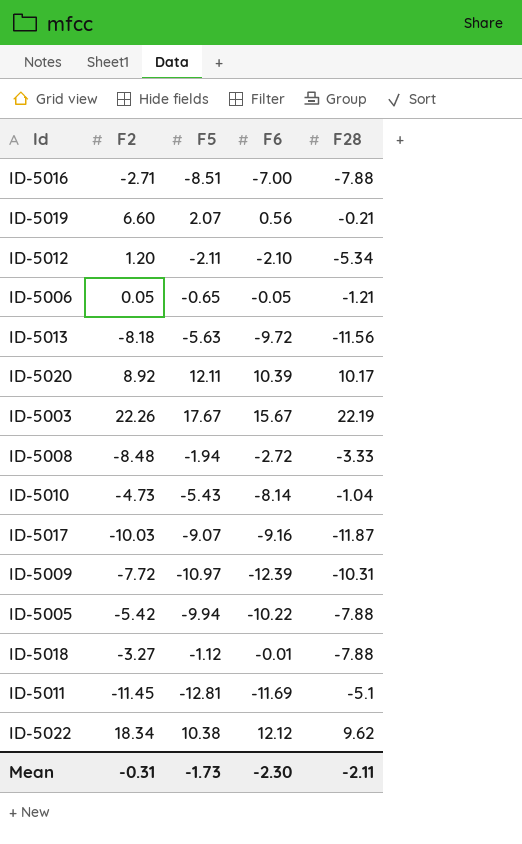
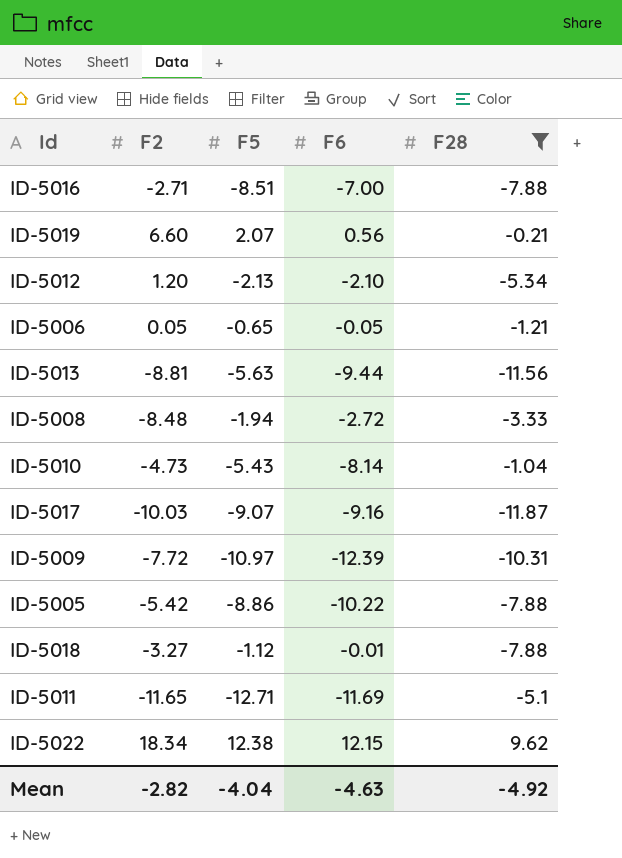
filter: none -> F28 <= 9.62
ID-5012 | F5: -2.11 -> -2.13
ID-5013 | F2: -8.18 -> -8.81
ID-5013 | F6: -9.72 -> -9.44
ID-5005 | F5: -9.94 -> -8.86
ID-5011 | F2: -11.45 -> -11.65
ID-5011 | F5: -12.81 -> -12.71
ID-5022 | F5: 10.38 -> 12.38
ID-5022 | F6: 12.12 -> 12.15
Mean | F2: -0.31 -> -2.82
Mean | F5: -1.73 -> -4.04
Mean | F6: -2.30 -> -4.63
Mean | F28: -2.11 -> -4.92

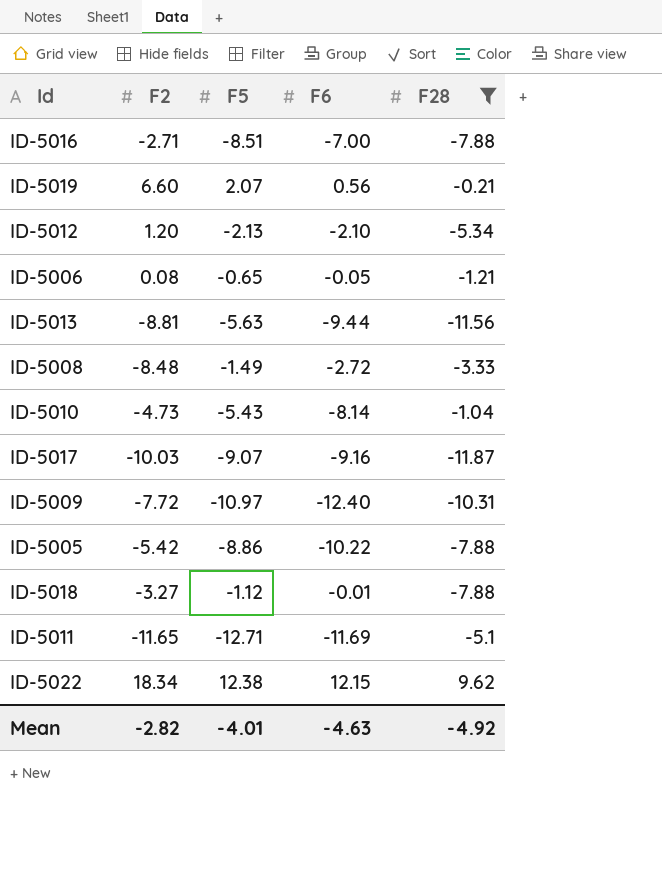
ID-5006 | F2: 0.05 -> 0.08
ID-5008 | F5: -1.94 -> -1.49
ID-5009 | F6: -12.39 -> -12.40
Mean | F5: -4.04 -> -4.01

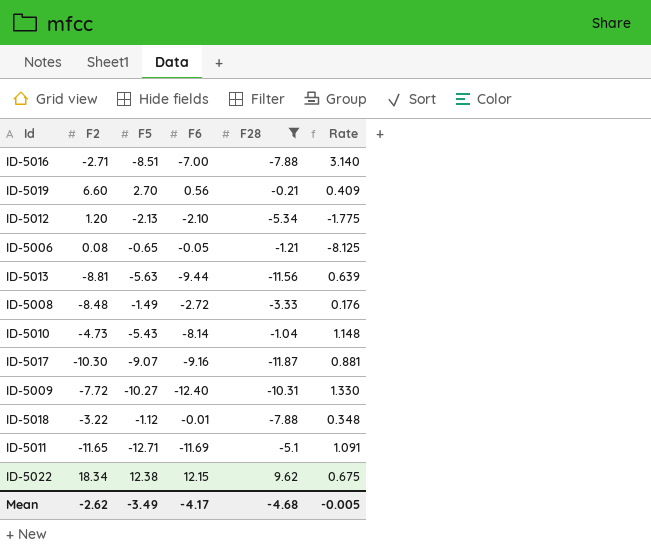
column Rate | formula: none -> [F5] / [F2]
row ID-5005: -5.42 | -8.86 | -10.22 | -7.88 -> none
ID-5019 | F5: 2.07 -> 2.70
ID-5017 | F2: -10.03 -> -10.30
ID-5009 | F5: -10.97 -> -10.27
ID-5018 | F2: -3.27 -> -3.22
Mean | F2: -2.82 -> -2.62
Mean | F5: -4.01 -> -3.49
Mean | F6: -4.63 -> -4.17
Mean | F28: -4.92 -> -4.68

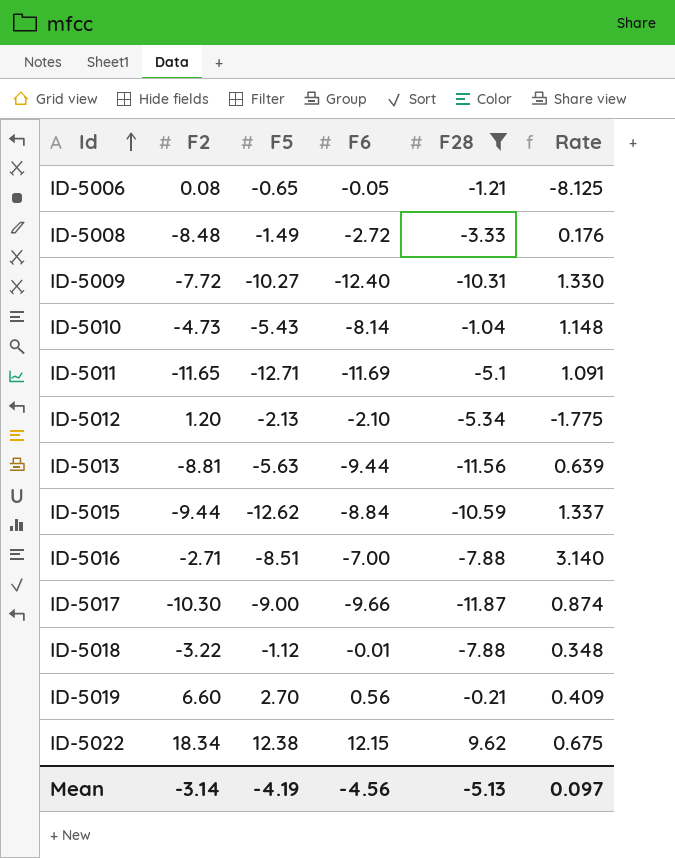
row order: none -> Id ascending
row ID-5015: none -> -9.44 | -12.62 | -8.84 | -10.59 | 1.337
ID-5017 | F5: -9.07 -> -9.00
ID-5017 | F6: -9.16 -> -9.66
ID-5017 | Rate: 0.881 -> 0.874
Mean | F2: -2.62 -> -3.14
Mean | F5: -3.49 -> -4.19
Mean | F6: -4.17 -> -4.56
Mean | F28: -4.68 -> -5.13
Mean | Rate: -0.005 -> 0.097

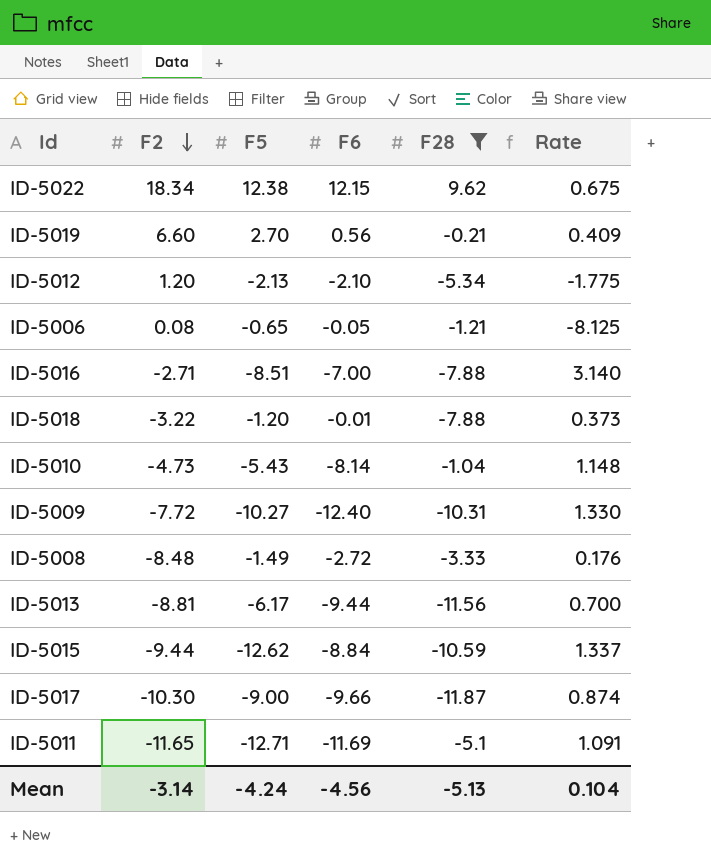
row order: Id ascending -> F2 descending
ID-5018 | F5: -1.12 -> -1.20
ID-5018 | Rate: 0.348 -> 0.373
ID-5013 | F5: -5.63 -> -6.17
ID-5013 | Rate: 0.639 -> 0.700
Mean | F5: -4.19 -> -4.24
Mean | Rate: 0.097 -> 0.104

